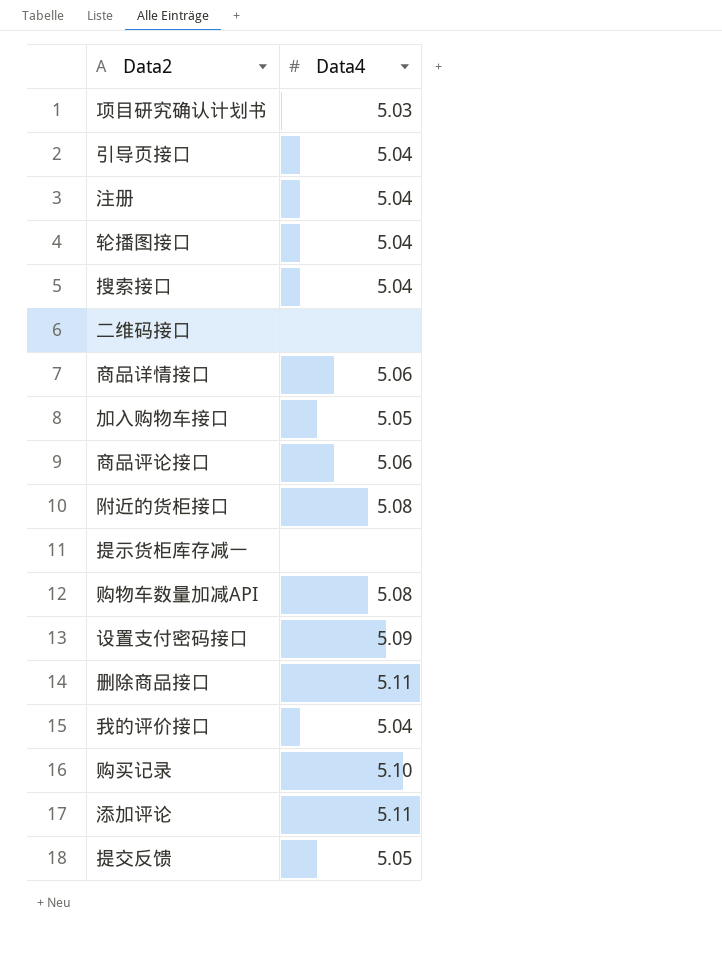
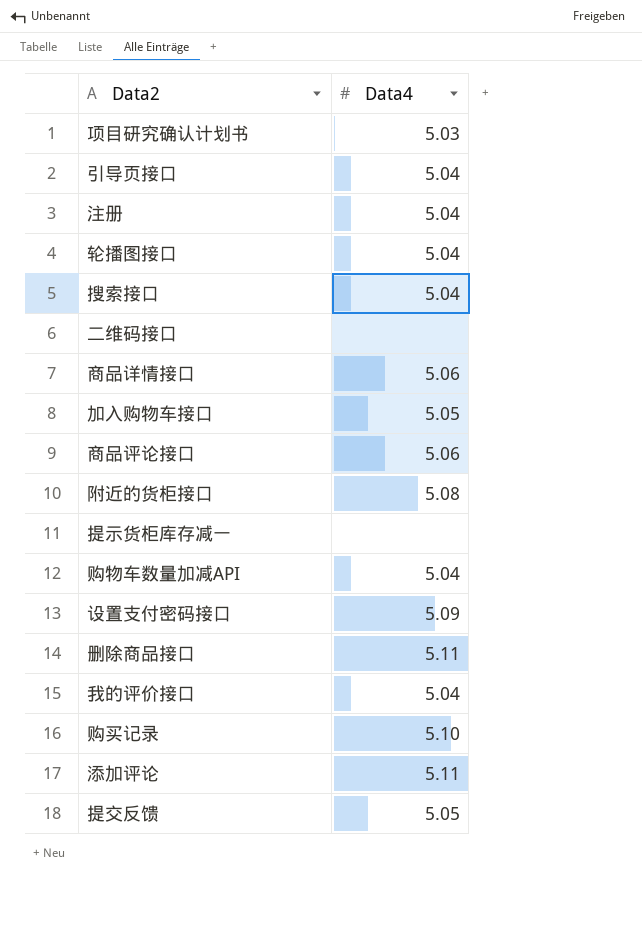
购物车数量加减API | Data4: 5.08 -> 5.04

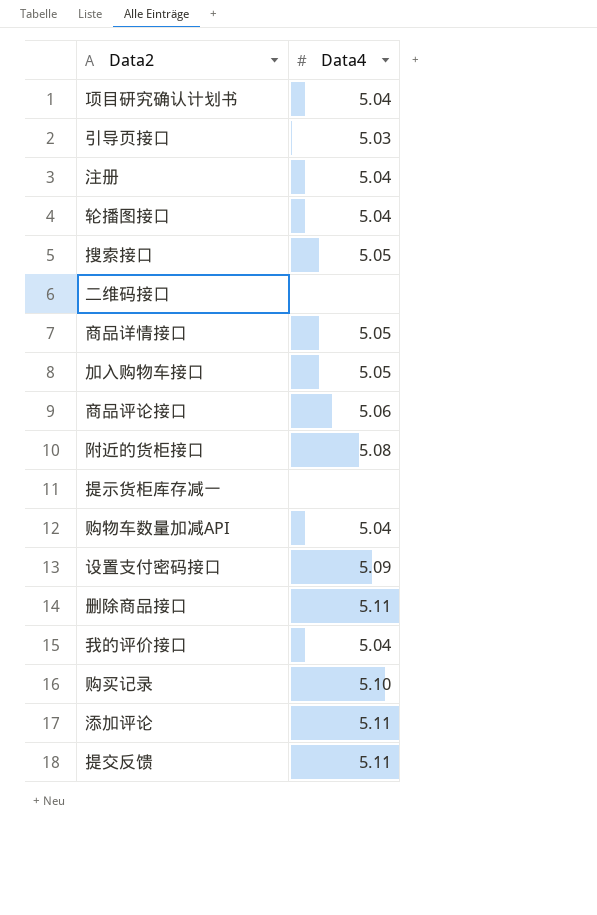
项目研究确认计划书 | Data4: 5.03 -> 5.04
引导页接口 | Data4: 5.04 -> 5.03
搜索接口 | Data4: 5.04 -> 5.05
商品详情接口 | Data4: 5.06 -> 5.05
提交反馈 | Data4: 5.05 -> 5.11

